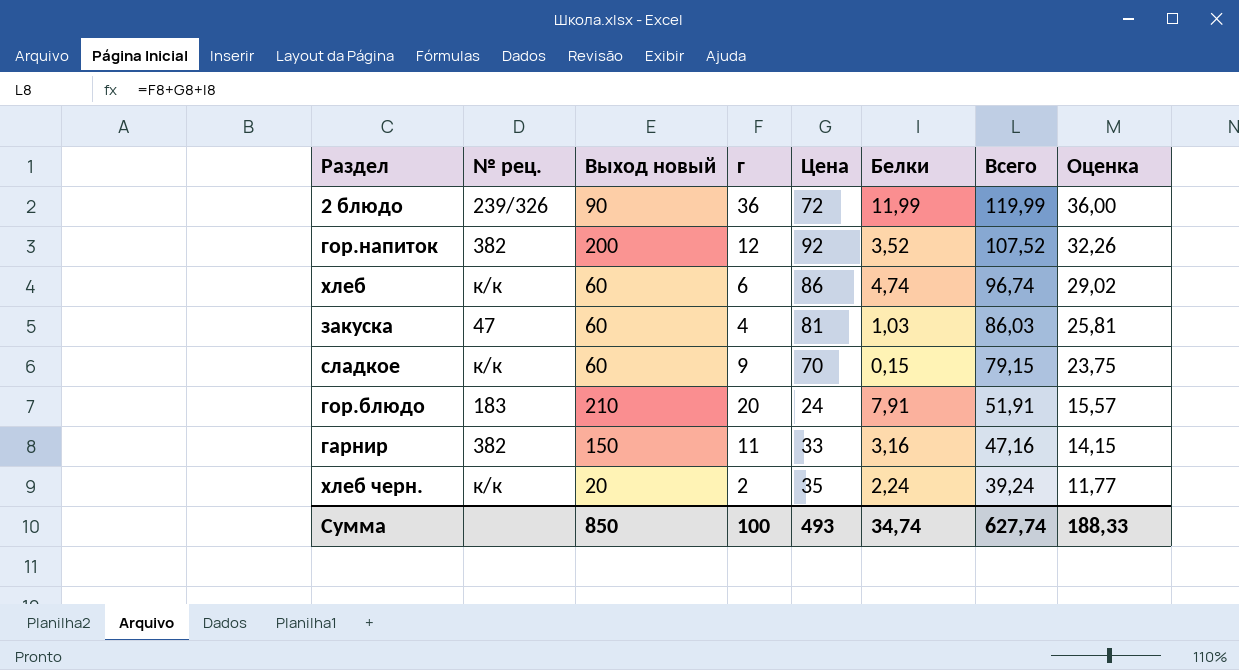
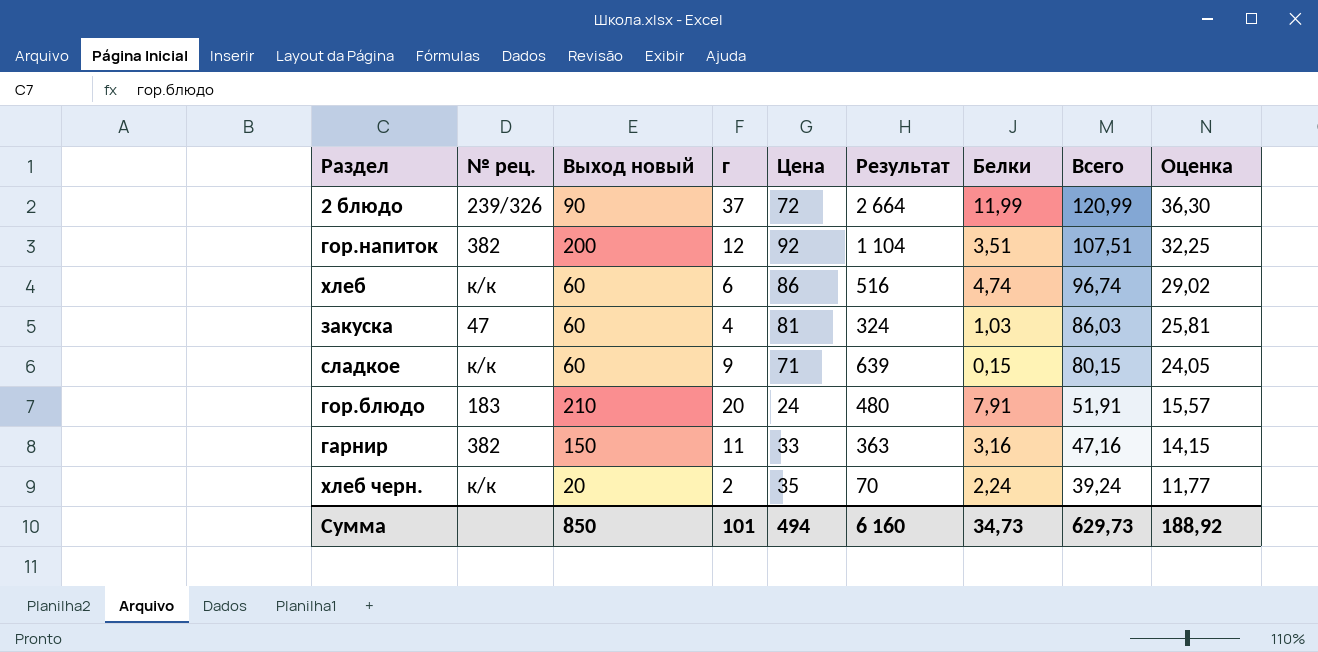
column Результат | formula: none -> [г] * [Цена]
2 блюдо | г: 36 -> 37
2 блюдо | Всего: 119,99 -> 120,99
2 блюдо | Оценка: 36,00 -> 36,30
гор.напиток | Белки: 3,52 -> 3,51
гор.напиток | Всего: 107,52 -> 107,51
гор.напиток | Оценка: 32,26 -> 32,25
сладкое | Цена: 70 -> 71
сладкое | Всего: 79,15 -> 80,15
сладкое | Оценка: 23,75 -> 24,05
Сумма | г: 100 -> 101
Сумма | Цена: 493 -> 494
Сумма | Белки: 34,74 -> 34,73
Сумма | Всего: 627,74 -> 629,73
Сумма | Оценка: 188,33 -> 188,92

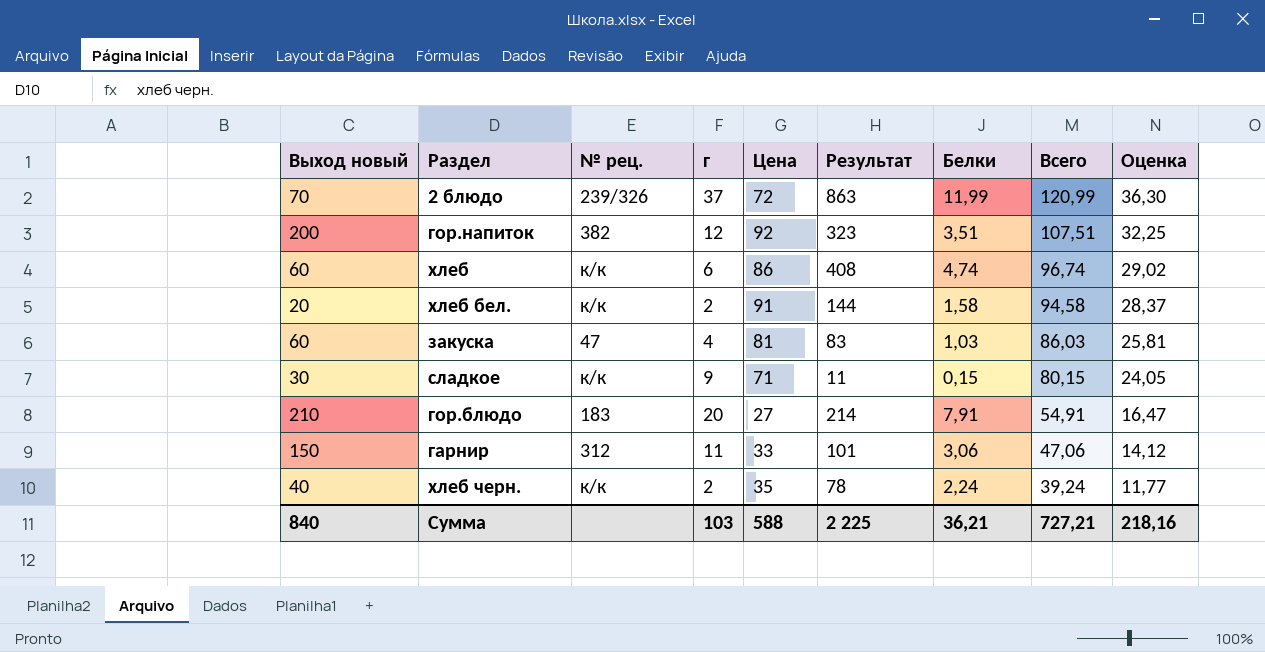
column Выход новый | position: 3 -> 1
column Результат | formula: [г] * [Цена] -> [Цена] * [Белки]
2 блюдо | Выход новый: 90 -> 70
row хлеб бел.: none -> 20 | к/к | 2 | 91 | 144 | 1,58 | 94,58 | 28,37
сладкое | Выход новый: 60 -> 30
гор.блюдо | Цена: 24 -> 27
гор.блюдо | Всего: 51,91 -> 54,91
гор.блюдо | Оценка: 15,57 -> 16,47
гарнир | № рец.: 382 -> 312
гарнир | Белки: 3,16 -> 3,06
гарнир | Всего: 47,16 -> 47,06
гарнир | Оценка: 14,15 -> 14,12
хлеб черн. | Выход новый: 20 -> 40
Сумма | Выход новый: 850 -> 840
Сумма | г: 101 -> 103
Сумма | Цена: 494 -> 588
Сумма | Результат: 6 160 -> 2 225
Сумма | Белки: 34,73 -> 36,21
Сумма | Всего: 629,73 -> 727,21
Сумма | Оценка: 188,92 -> 218,16

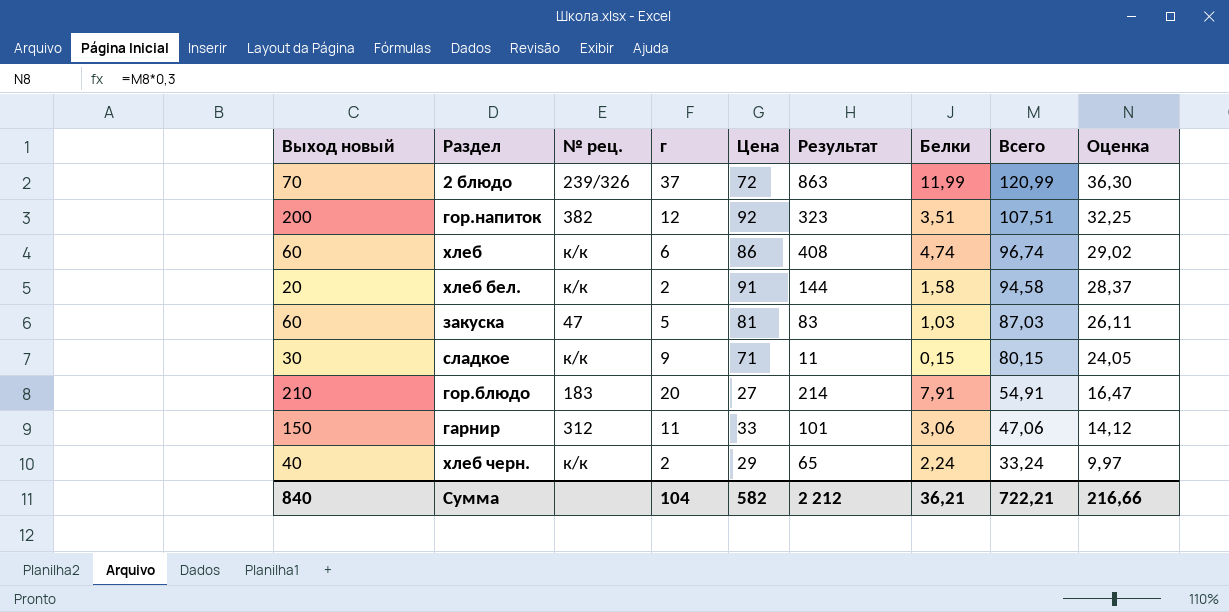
закуска | г: 4 -> 5
закуска | Всего: 86,03 -> 87,03
закуска | Оценка: 25,81 -> 26,11
хлеб черн. | Цена: 35 -> 29
хлеб черн. | Результат: 78 -> 65
хлеб черн. | Всего: 39,24 -> 33,24
хлеб черн. | Оценка: 11,77 -> 9,97
Сумма | г: 103 -> 104
Сумма | Цена: 588 -> 582
Сумма | Результат: 2 225 -> 2 212
Сумма | Всего: 727,21 -> 722,21
Сумма | Оценка: 218,16 -> 216,66

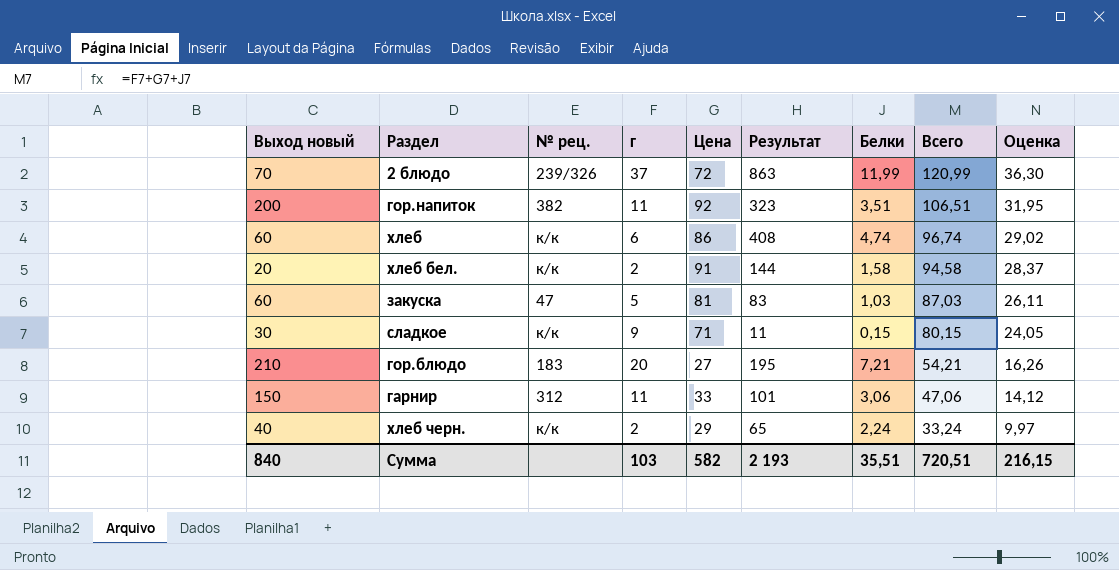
гор.напиток | г: 12 -> 11
гор.напиток | Всего: 107,51 -> 106,51
гор.напиток | Оценка: 32,25 -> 31,95
гор.блюдо | Результат: 214 -> 195
гор.блюдо | Белки: 7,91 -> 7,21
гор.блюдо | Всего: 54,91 -> 54,21
гор.блюдо | Оценка: 16,47 -> 16,26
Сумма | г: 104 -> 103
Сумма | Результат: 2 212 -> 2 193
Сумма | Белки: 36,21 -> 35,51
Сумма | Всего: 722,21 -> 720,51
Сумма | Оценка: 216,66 -> 216,15

